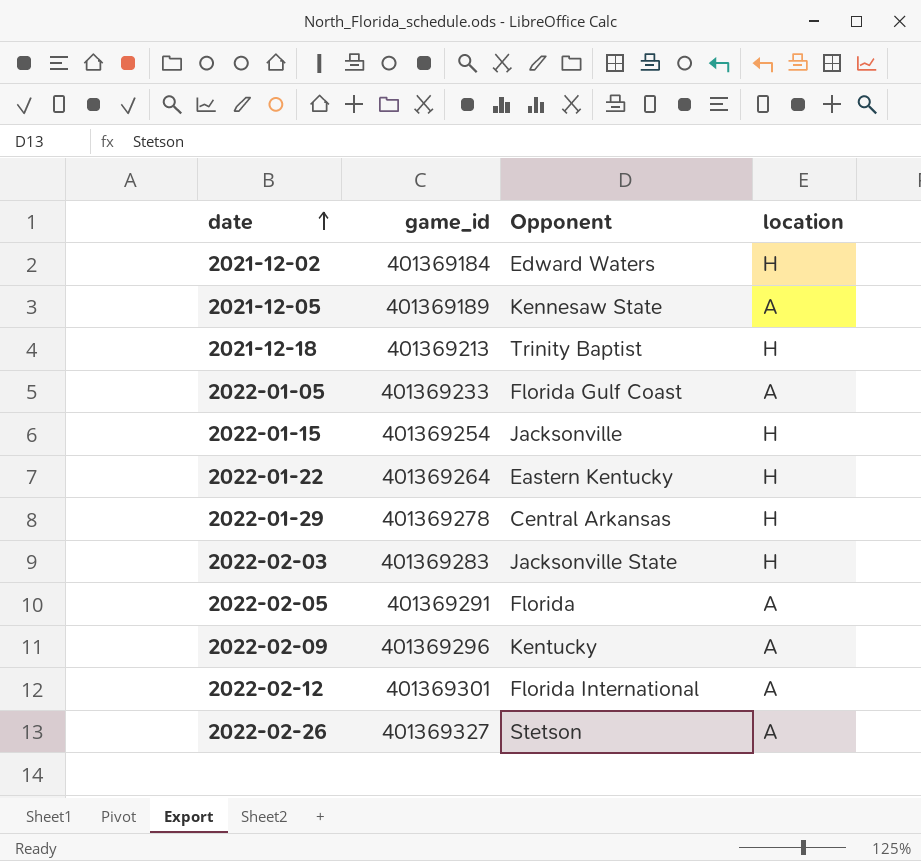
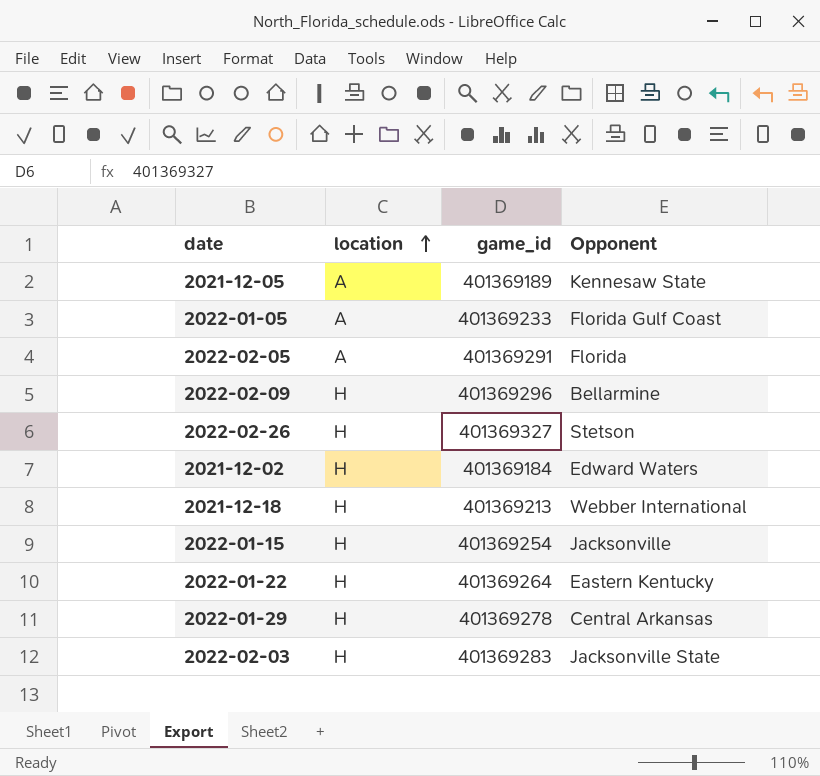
row order: date ascending -> location ascending
column location | position: 4 -> 2
row 2022-02-12: 401369301 | Florida International | A -> none
2022-02-09 | location: A -> H
2022-02-09 | Opponent: Kentucky -> Bellarmine
2022-02-26 | location: A -> H
2021-12-18 | Opponent: Trinity Baptist -> Webber International

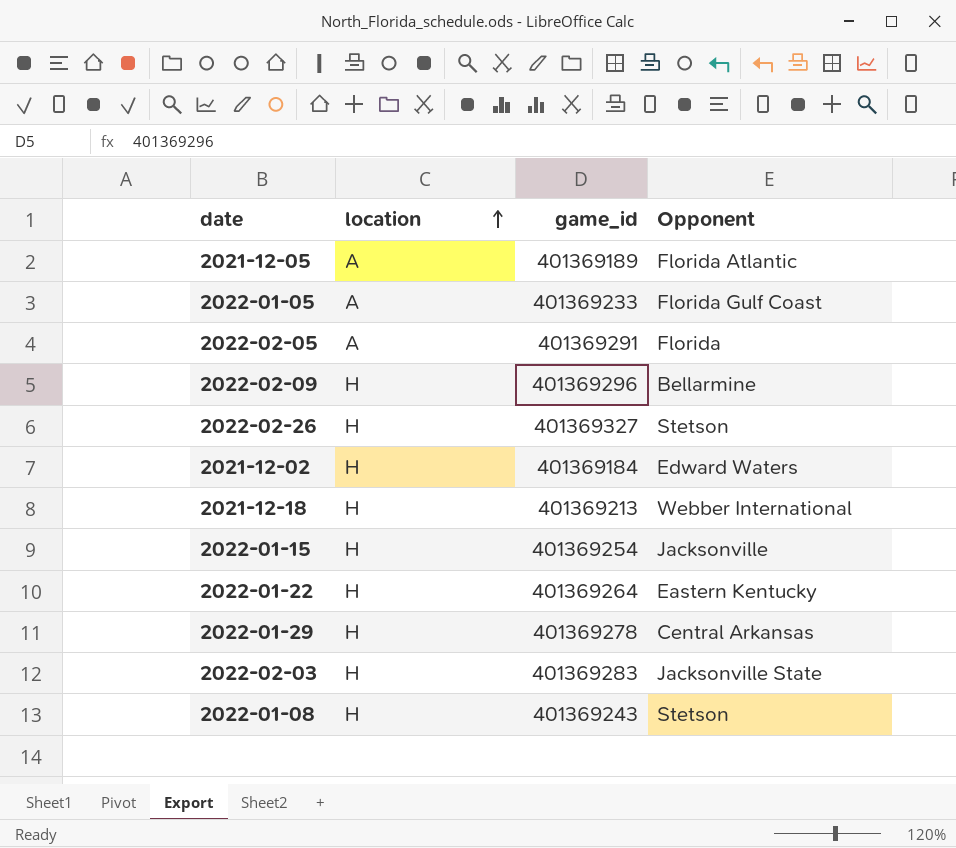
2021-12-05 | Opponent: Kennesaw State -> Florida Atlantic
row 2022-01-08: none -> H | 401369243 | Stetson

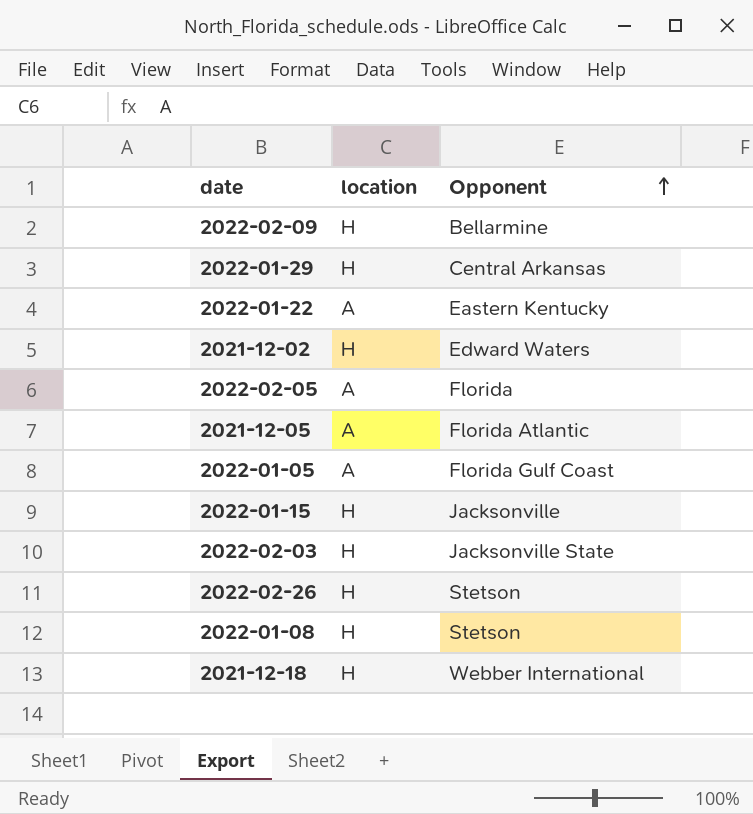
row order: location ascending -> Opponent ascending
column game_id | position: 3 -> none
2022-01-22 | location: H -> A

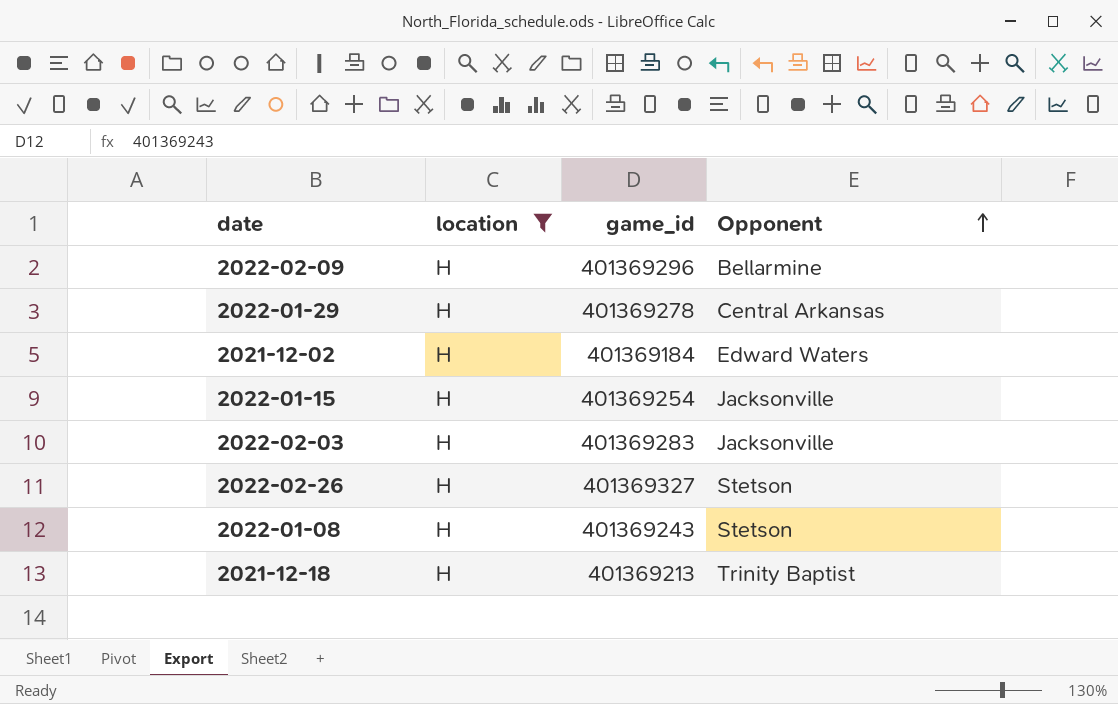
filter: none -> location = H
column game_id | position: none -> 3
2022-02-03 | Opponent: Jacksonville State -> Jacksonville
2021-12-18 | Opponent: Webber International -> Trinity Baptist

